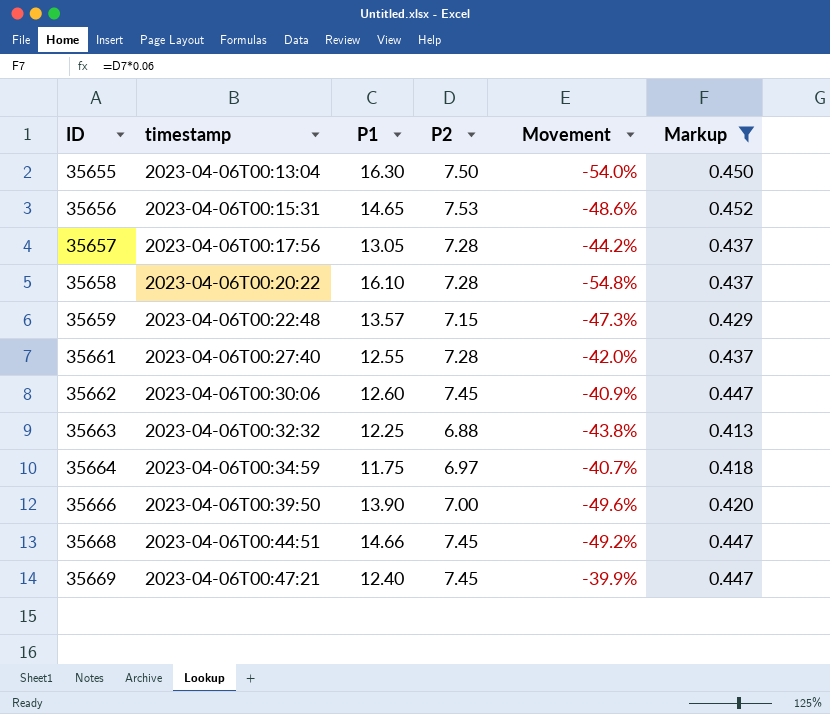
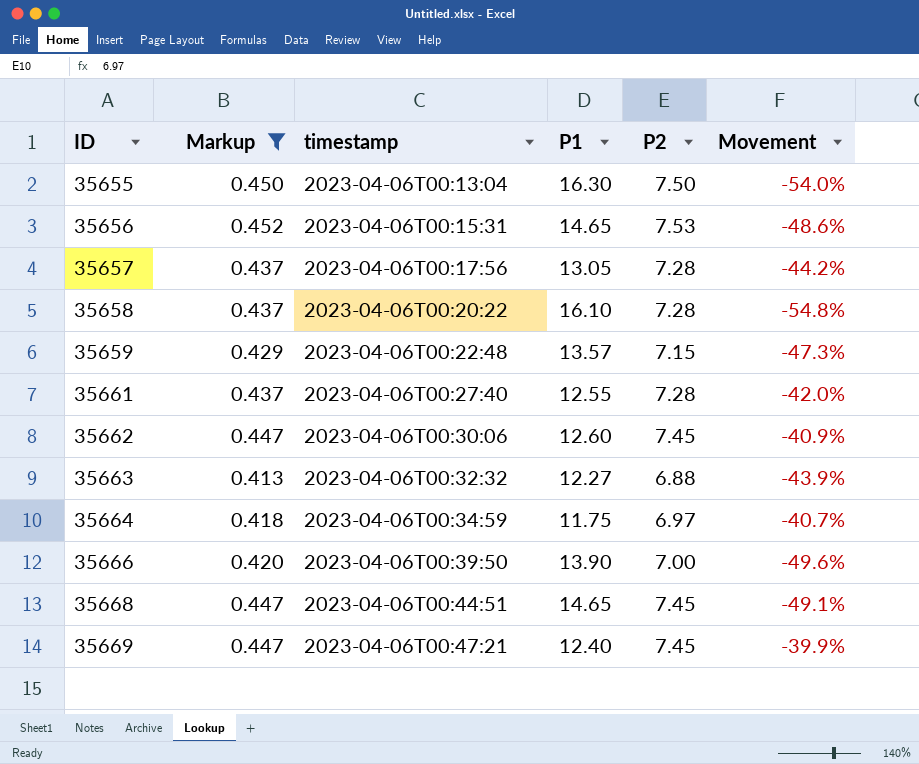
column Markup | position: 6 -> 2
35663 | P1: 12.25 -> 12.27
35663 | Movement: -43.8% -> -43.9%
35668 | P1: 14.66 -> 14.65
35668 | Movement: -49.2% -> -49.1%

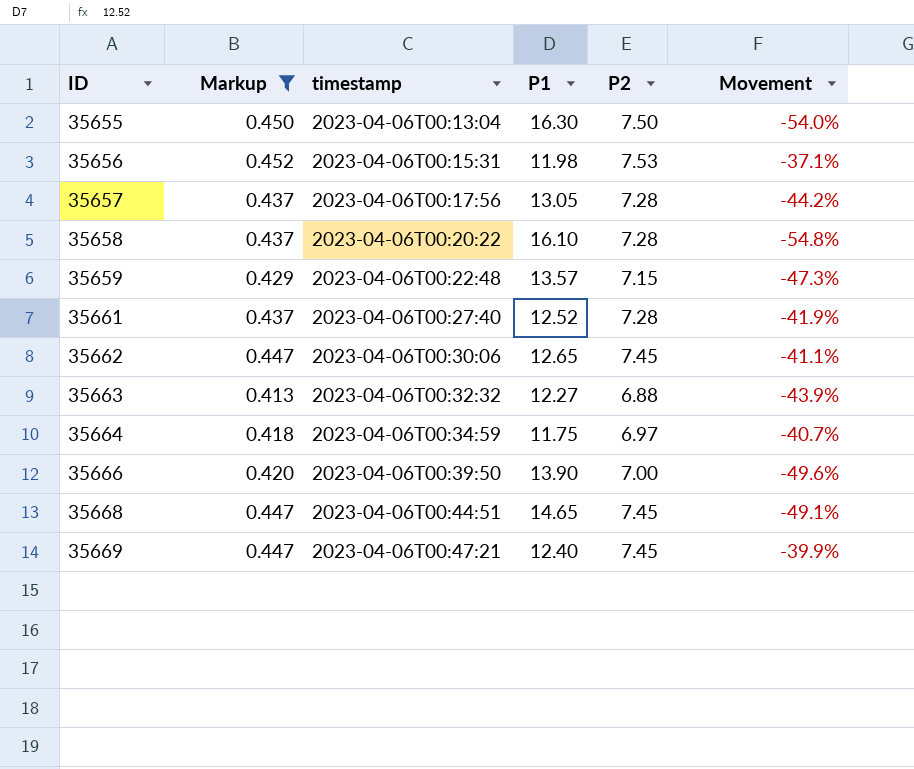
35656 | P1: 14.65 -> 11.98
35656 | Movement: -48.6% -> -37.1%
35661 | P1: 12.55 -> 12.52
35661 | Movement: -42.0% -> -41.9%
35662 | P1: 12.60 -> 12.65
35662 | Movement: -40.9% -> -41.1%

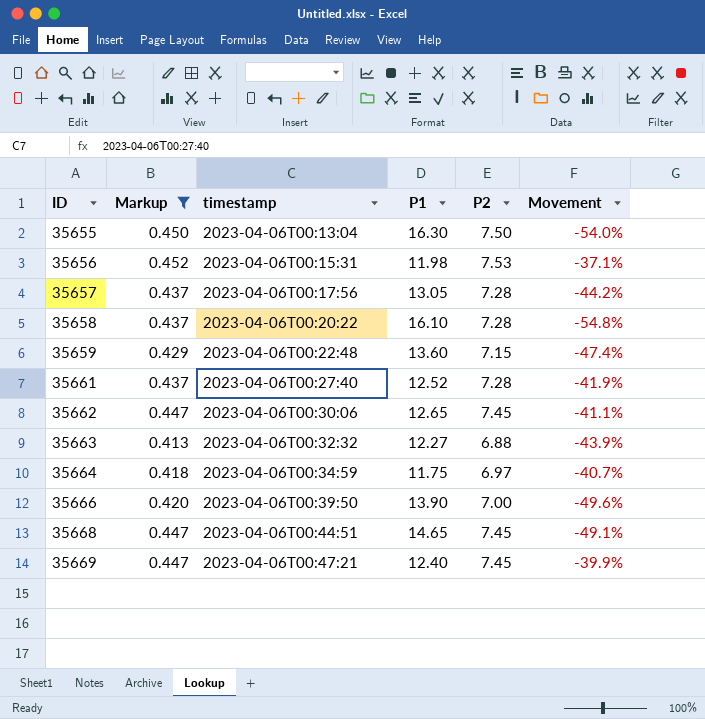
35659 | P1: 13.57 -> 13.60
35659 | Movement: -47.3% -> -47.4%

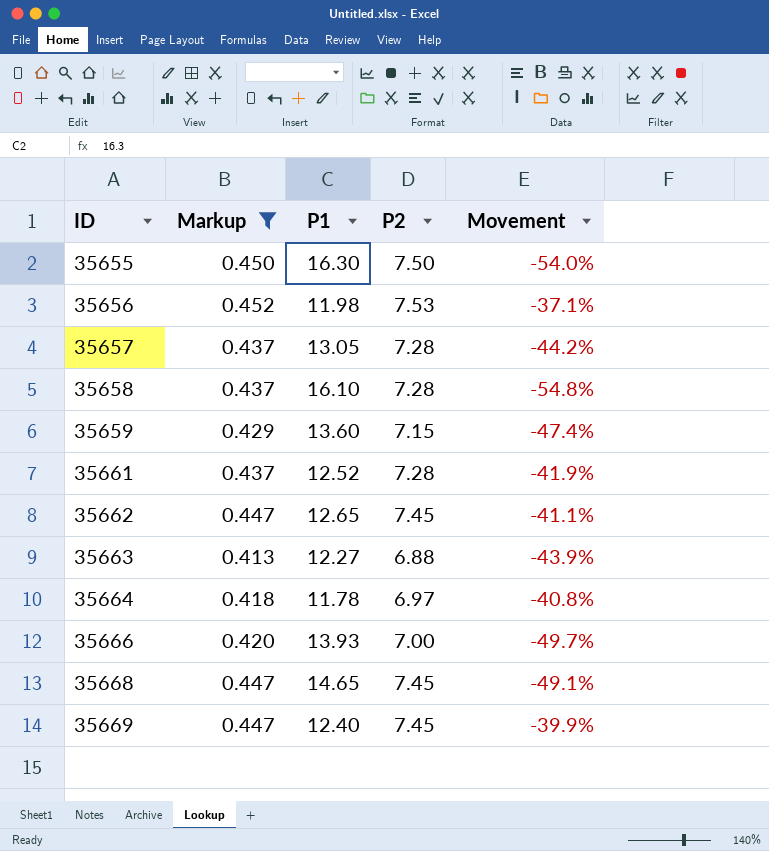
column timestamp | position: 3 -> none
35664 | P1: 11.75 -> 11.78
35664 | Movement: -40.7% -> -40.8%
35666 | P1: 13.90 -> 13.93
35666 | Movement: -49.6% -> -49.7%

